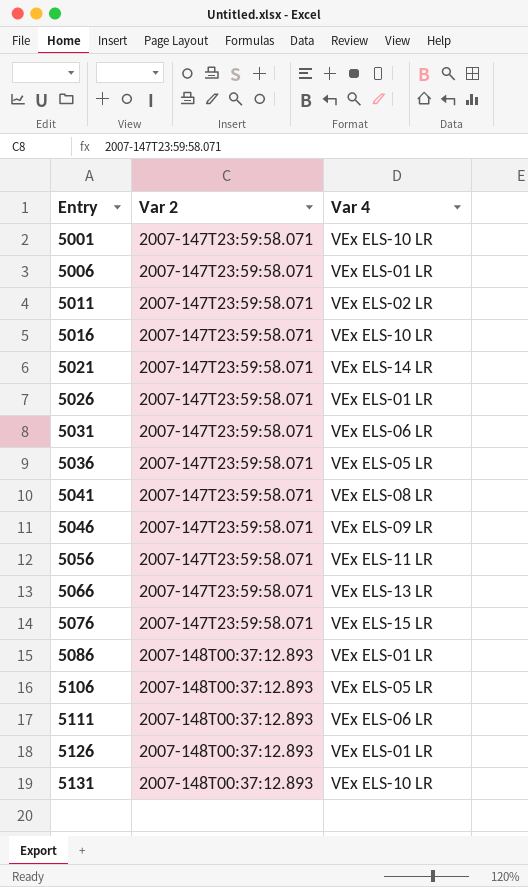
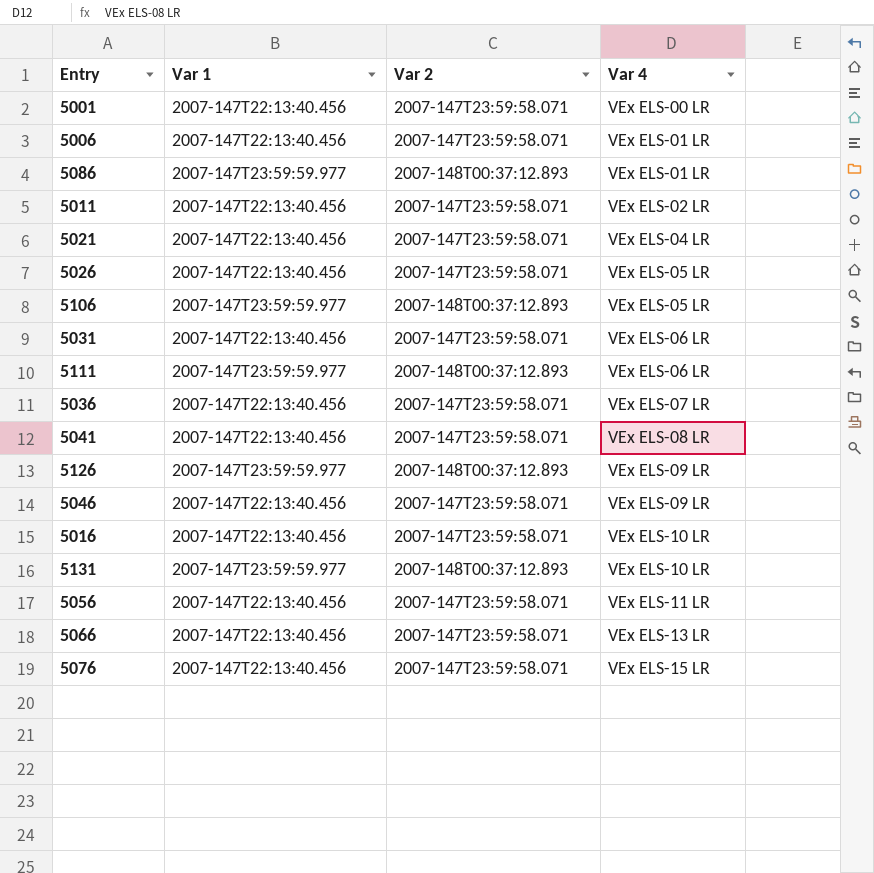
row order: Entry ascending -> Var 4 ascending
column Var 1 | position: none -> 2
5001 | Var 4: VEx ELS-10 LR -> VEx ELS-00 LR
5021 | Var 4: VEx ELS-14 LR -> VEx ELS-04 LR
5026 | Var 4: VEx ELS-01 LR -> VEx ELS-05 LR
5036 | Var 4: VEx ELS-05 LR -> VEx ELS-07 LR
5126 | Var 4: VEx ELS-01 LR -> VEx ELS-09 LR

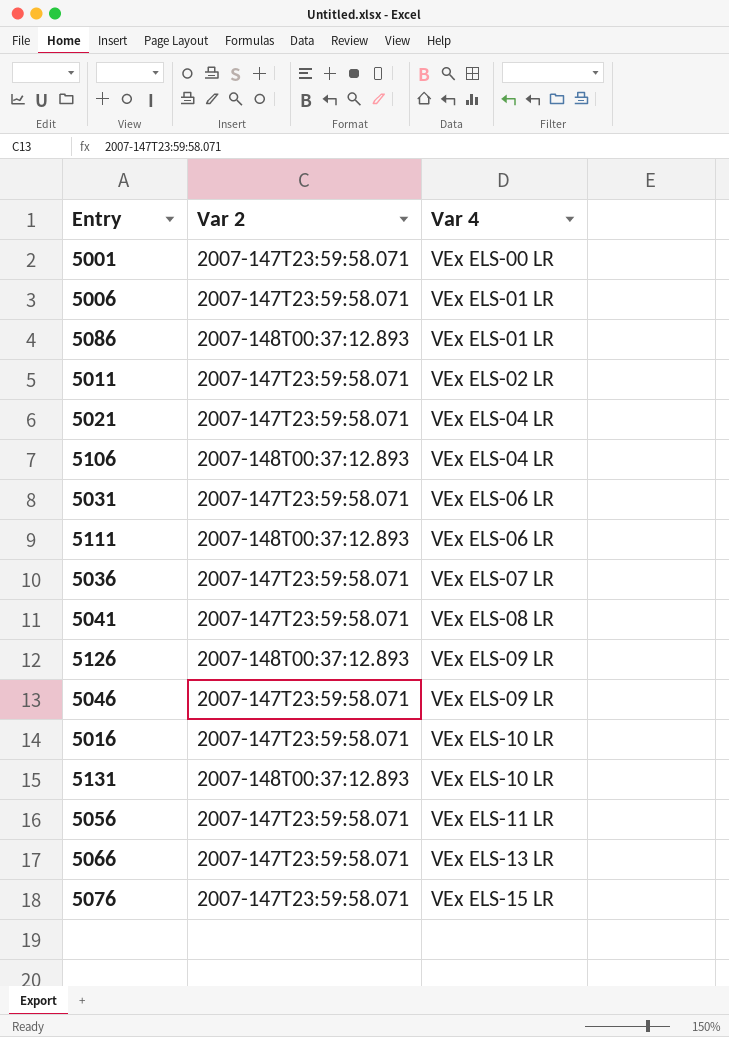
column Var 1 | position: 2 -> none
row 5026: 2007-147T22:13:40.456 | 2007-147T23:59:58.071 | VEx ELS-05 LR -> none
5106 | Var 4: VEx ELS-05 LR -> VEx ELS-04 LR

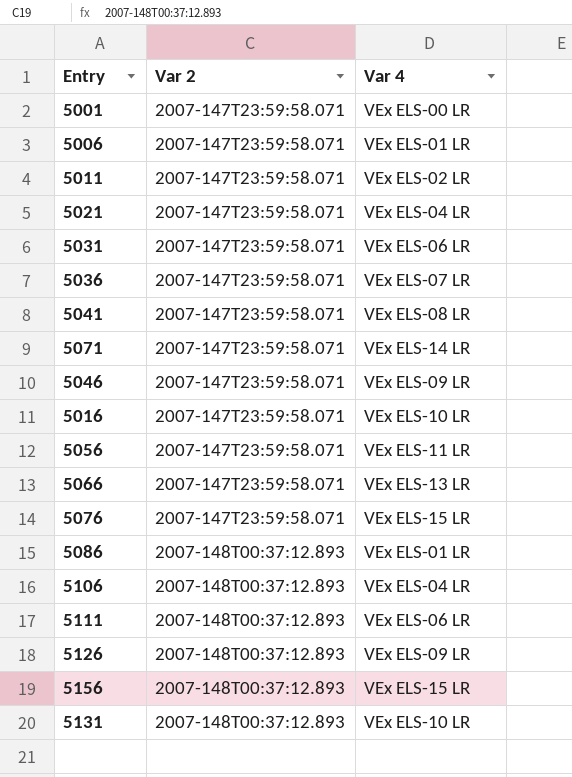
row order: Var 4 ascending -> Var 2 ascending
row 5071: none -> 2007-147T23:59:58.071 | VEx ELS-14 LR
row 5156: none -> 2007-148T00:37:12.893 | VEx ELS-15 LR

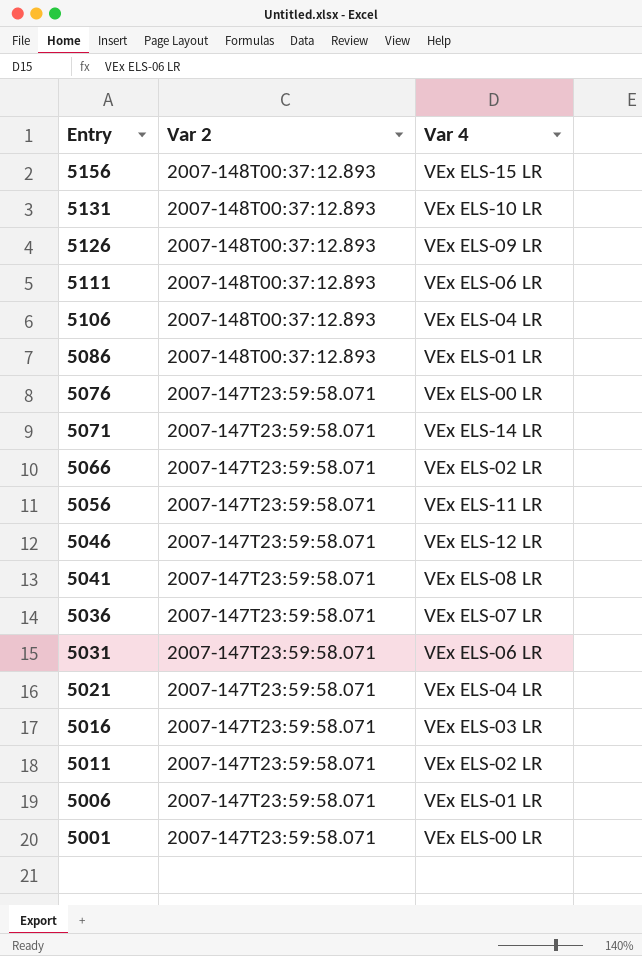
row order: Var 2 ascending -> Entry descending
5076 | Var 4: VEx ELS-15 LR -> VEx ELS-00 LR
5066 | Var 4: VEx ELS-13 LR -> VEx ELS-02 LR
5046 | Var 4: VEx ELS-09 LR -> VEx ELS-12 LR
5016 | Var 4: VEx ELS-10 LR -> VEx ELS-03 LR

